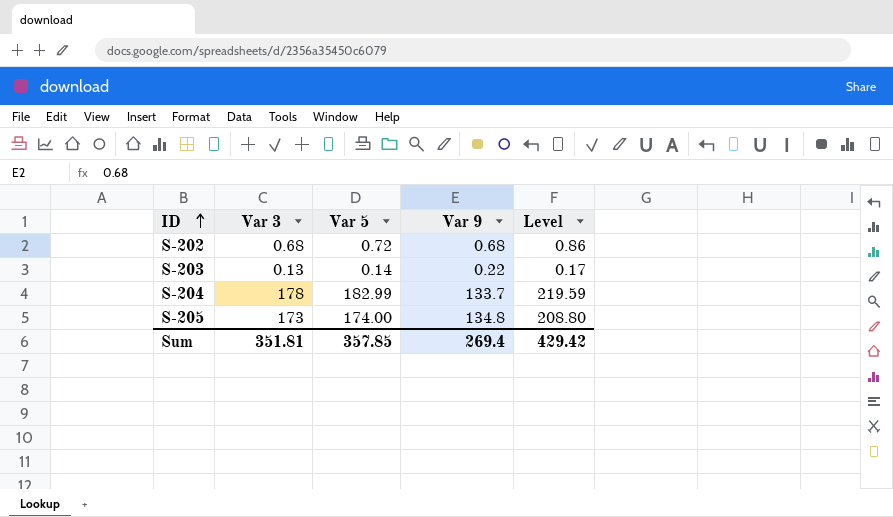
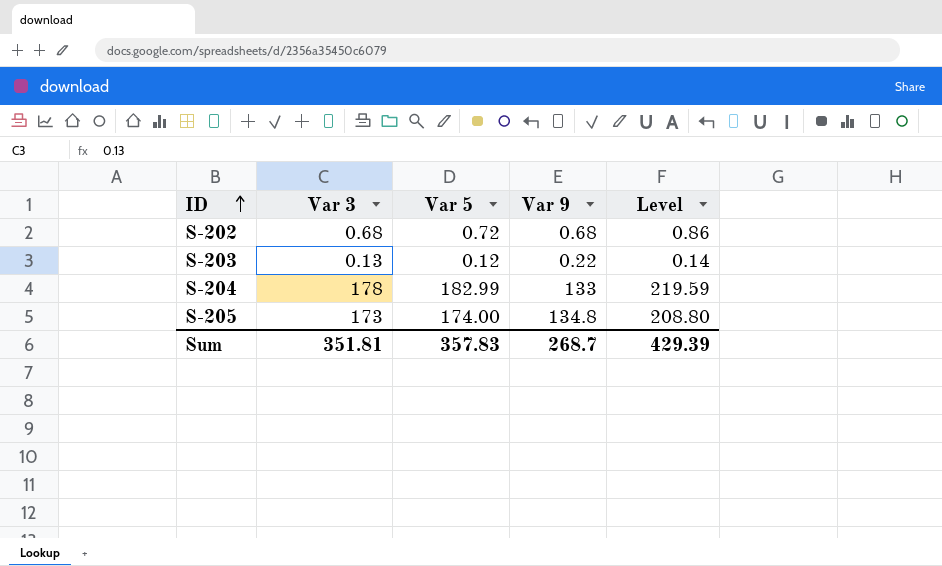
S-203 | Var 5: 0.14 -> 0.12
S-203 | Level: 0.17 -> 0.14
S-204 | Var 9: 133.7 -> 133
Sum | Var 5: 357.85 -> 357.83
Sum | Var 9: 269.4 -> 268.7
Sum | Level: 429.42 -> 429.39

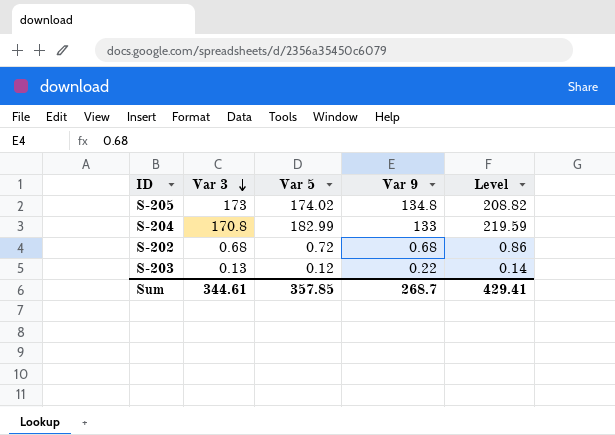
row order: ID ascending -> Var 3 descending
S-205 | Var 5: 174.00 -> 174.02
S-205 | Level: 208.80 -> 208.82
S-204 | Var 3: 178 -> 170.8
Sum | Var 3: 351.81 -> 344.61
Sum | Var 5: 357.83 -> 357.85
Sum | Level: 429.39 -> 429.41

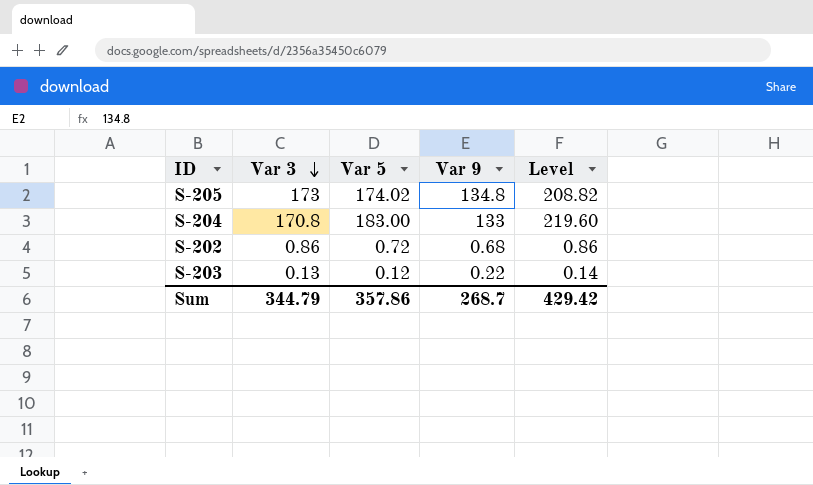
S-204 | Var 5: 182.99 -> 183.00
S-204 | Level: 219.59 -> 219.60
S-202 | Var 3: 0.68 -> 0.86
Sum | Var 3: 344.61 -> 344.79
Sum | Var 5: 357.85 -> 357.86
Sum | Level: 429.41 -> 429.42

